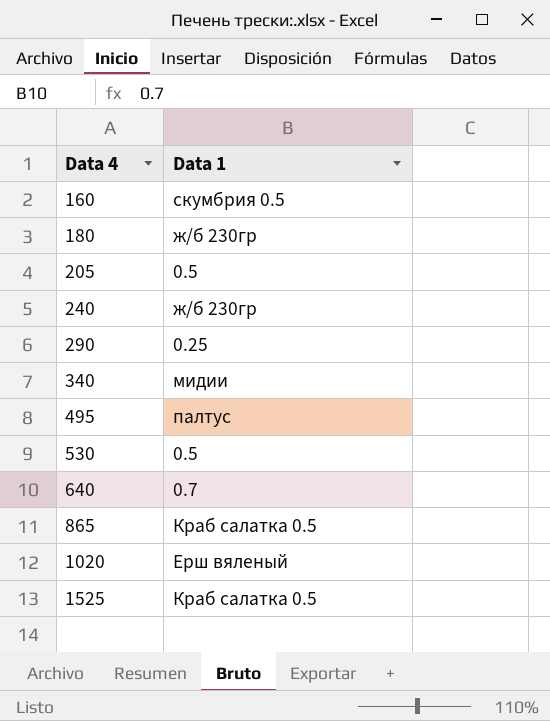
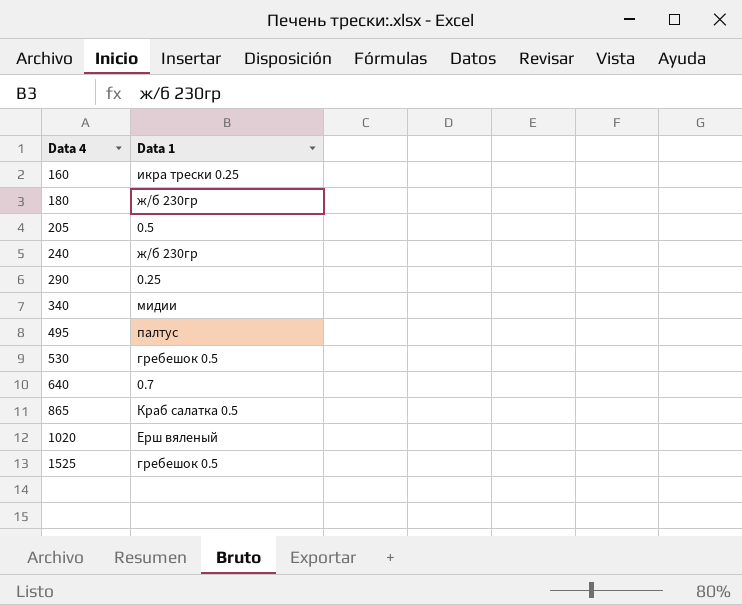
160 | Data 1: скумбрия 0.5 -> икра трески 0.25
530 | Data 1: 0.5 -> гребешок 0.5
1525 | Data 1: Краб салатка 0.5 -> гребешок 0.5

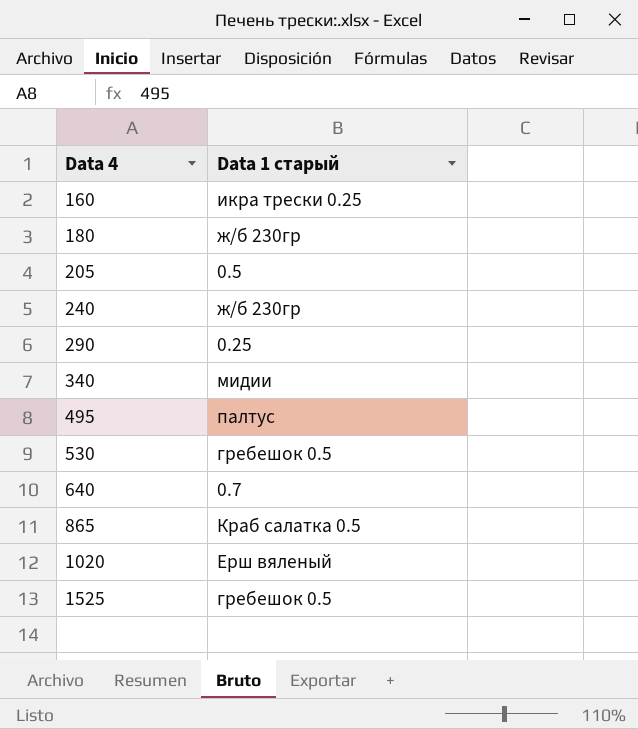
column name: Data 1 -> Data 1 старый

